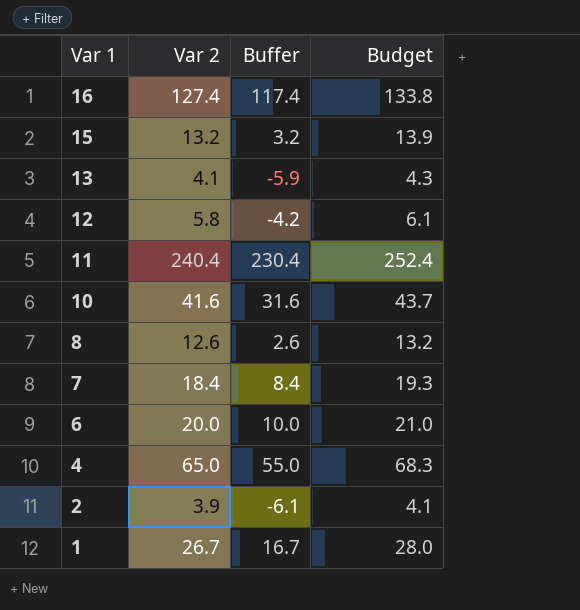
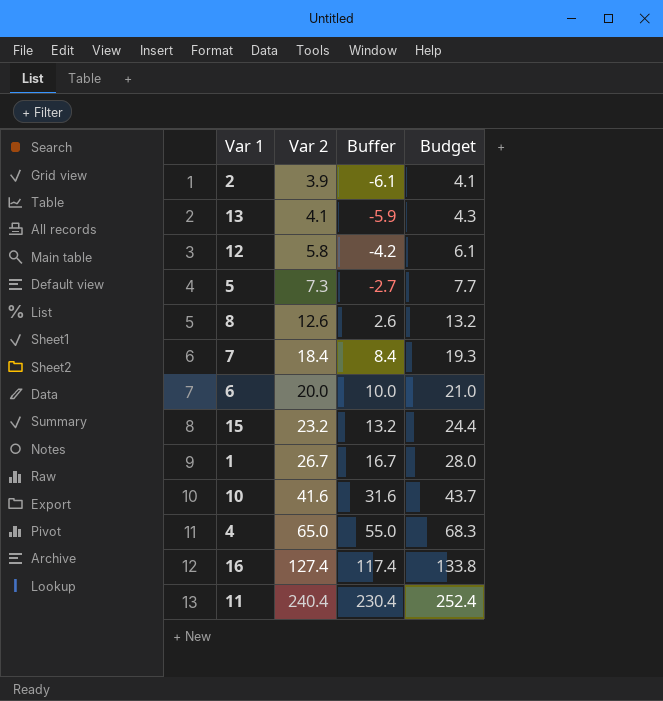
row order: Var 1 descending -> Var 2 ascending
row 5: none -> 7.3 | -2.7 | 7.7
15 | Var 2: 13.2 -> 23.2
15 | Buffer: 3.2 -> 13.2
15 | Budget: 13.9 -> 24.4

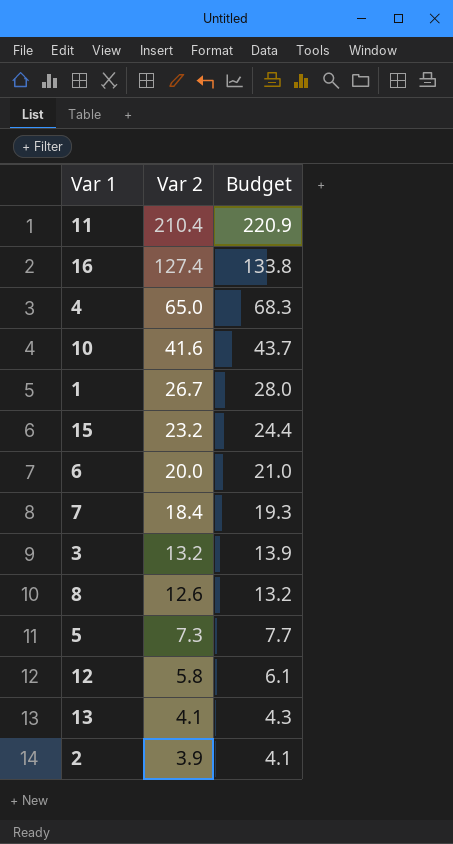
row order: Var 2 ascending -> Var 2 descending
column Buffer | formula: [Var 2] - 10 -> none
11 | Var 2: 240.4 -> 210.4
11 | Budget: 252.4 -> 220.9
row 3: none -> 13.2 | 13.9

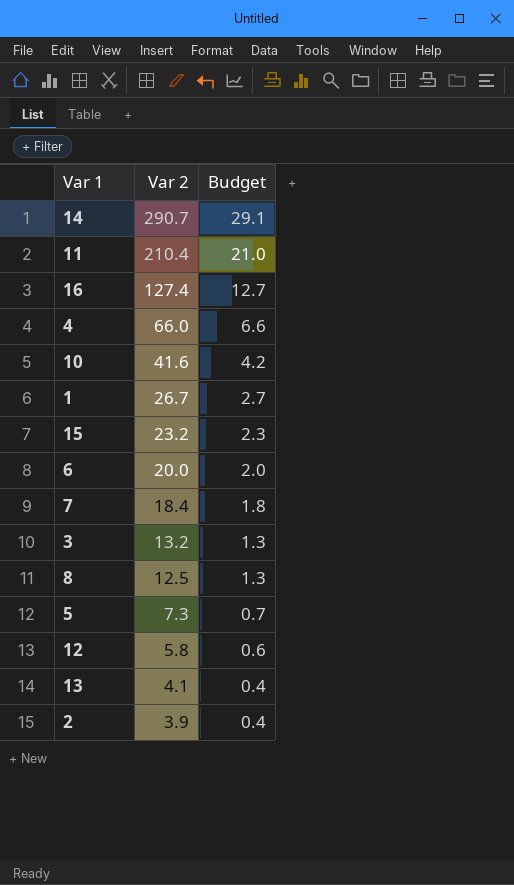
column Budget | formula: [Var 2] * 1.05 -> [Var 2] * 0.1
row 14: none -> 290.7 | 29.1
4 | Var 2: 65.0 -> 66.0
8 | Var 2: 12.6 -> 12.5

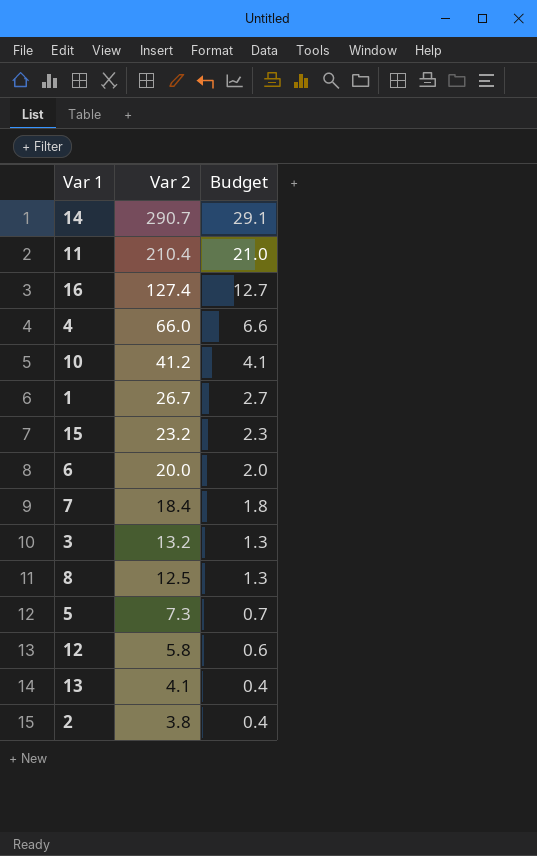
10 | Var 2: 41.6 -> 41.2
10 | Budget: 4.2 -> 4.1
2 | Var 2: 3.9 -> 3.8

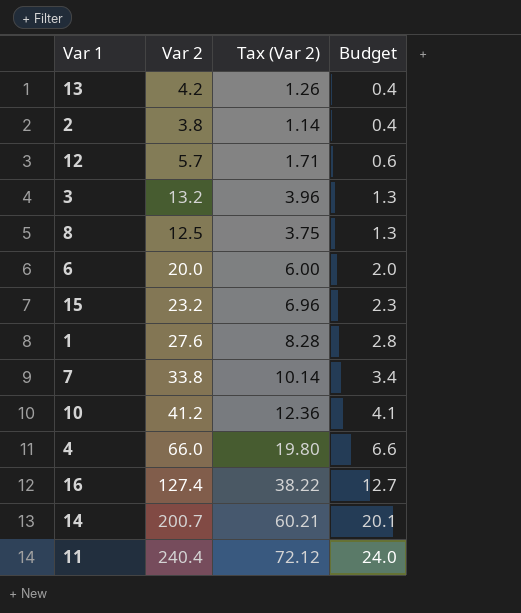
row order: Var 2 descending -> Budget ascending
column Tax (Var 2) | formula: none -> [Var 2] * 0.3
row 5: 7.3 | 0.7 -> none
13 | Var 2: 4.1 -> 4.2
12 | Var 2: 5.8 -> 5.7
1 | Var 2: 26.7 -> 27.6
1 | Budget: 2.7 -> 2.8
7 | Var 2: 18.4 -> 33.8
7 | Budget: 1.8 -> 3.4
14 | Var 2: 290.7 -> 200.7
14 | Budget: 29.1 -> 20.1
11 | Var 2: 210.4 -> 240.4
11 | Budget: 21.0 -> 24.0

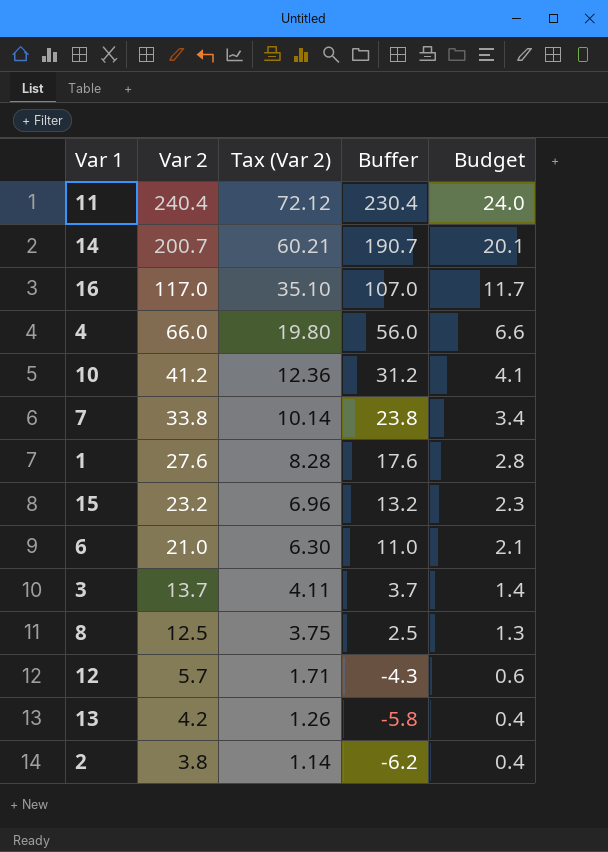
row order: Budget ascending -> Var 2 descending
column Buffer | formula: none -> [Var 2] - 10
16 | Var 2: 127.4 -> 117.0
16 | Tax (Var 2): 38.22 -> 35.10
16 | Budget: 12.7 -> 11.7
6 | Var 2: 20.0 -> 21.0
6 | Tax (Var 2): 6.00 -> 6.30
6 | Budget: 2.0 -> 2.1
3 | Var 2: 13.2 -> 13.7
3 | Tax (Var 2): 3.96 -> 4.11
3 | Budget: 1.3 -> 1.4

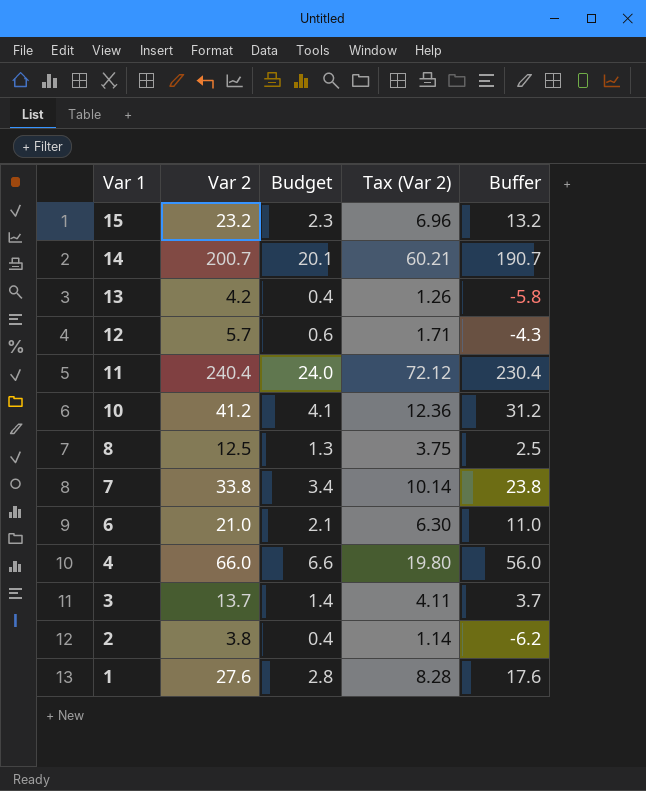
row order: Var 2 descending -> Var 1 descending
column Budget | position: 5 -> 3
row 16: 117.0 | 35.10 | 107.0 | 11.7 -> none

